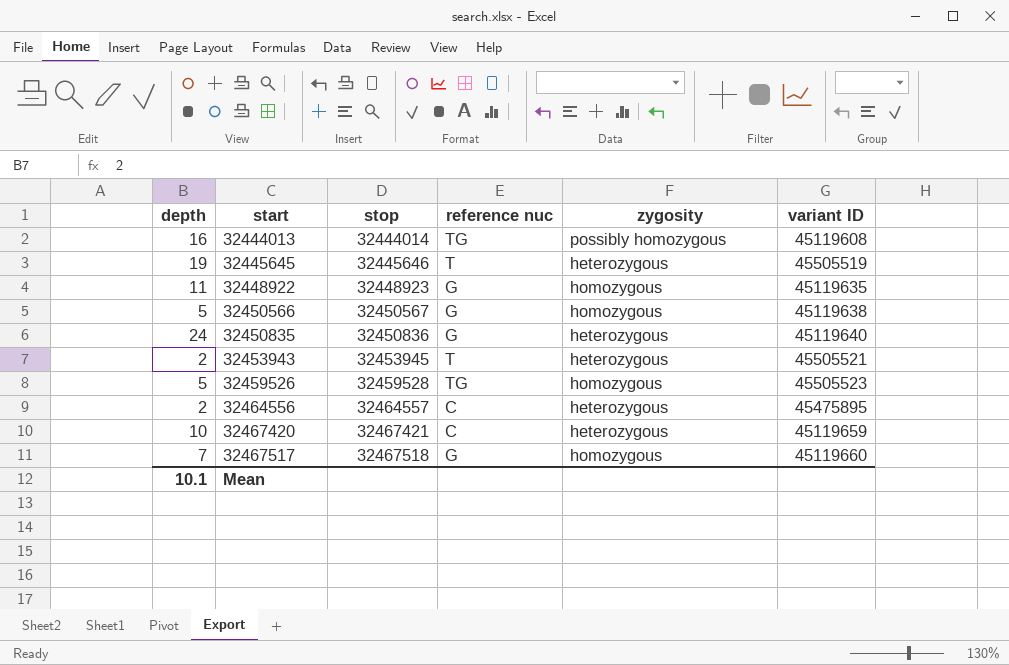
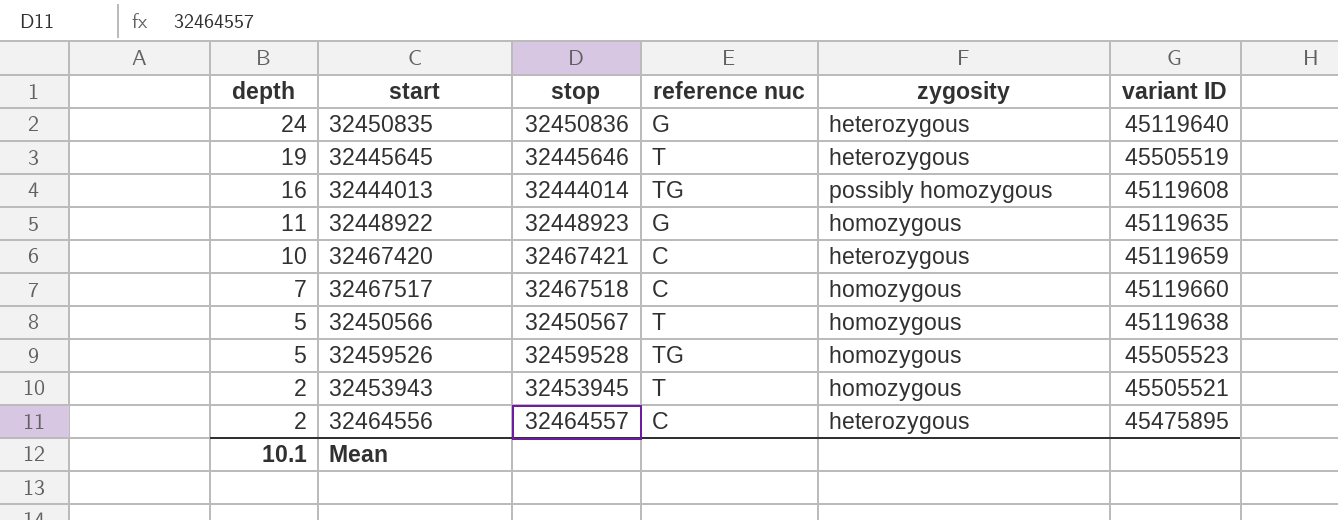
row order: start ascending -> depth descending
32467517 | reference nuc: G -> C
32450566 | reference nuc: G -> T
32453943 | zygosity: heterozygous -> homozygous

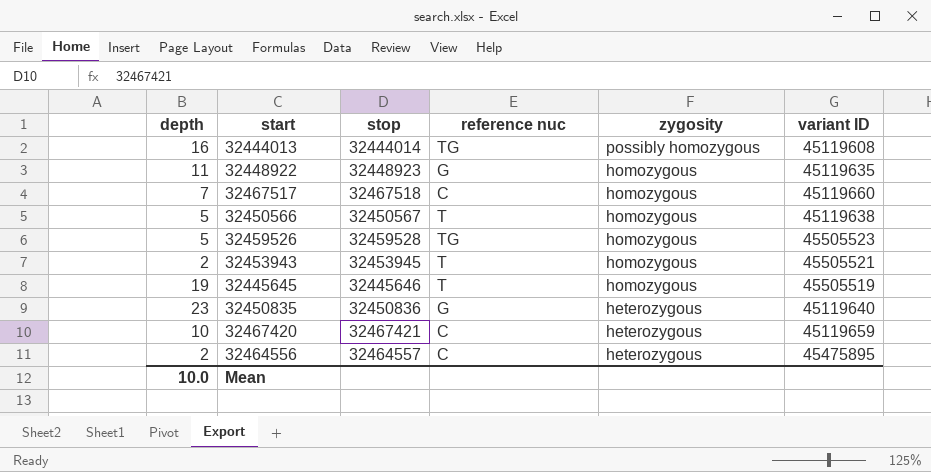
row order: depth descending -> zygosity descending
32445645 | zygosity: heterozygous -> homozygous
32450835 | depth: 24 -> 23
Mean | depth: 10.1 -> 10.0

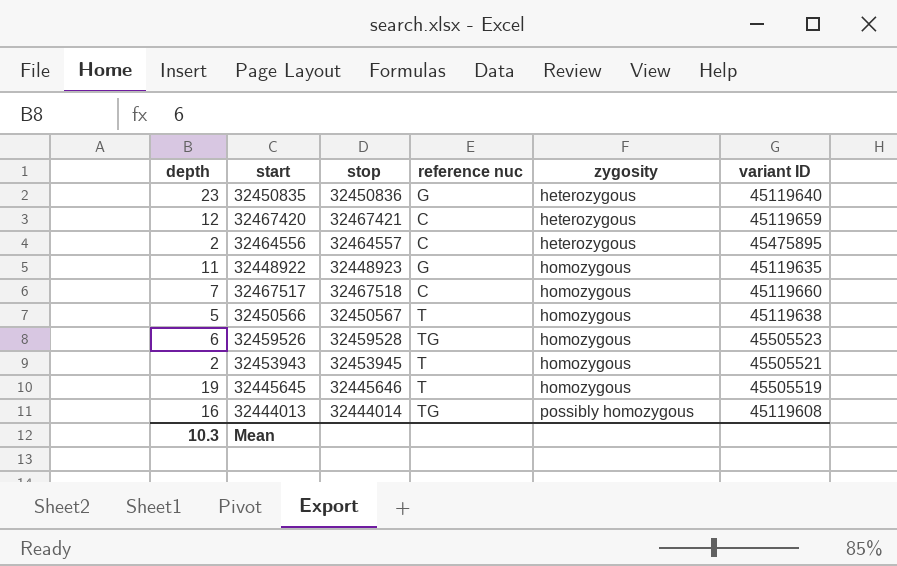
row order: zygosity descending -> zygosity ascending
32467420 | depth: 10 -> 12
32459526 | depth: 5 -> 6
Mean | depth: 10.0 -> 10.3

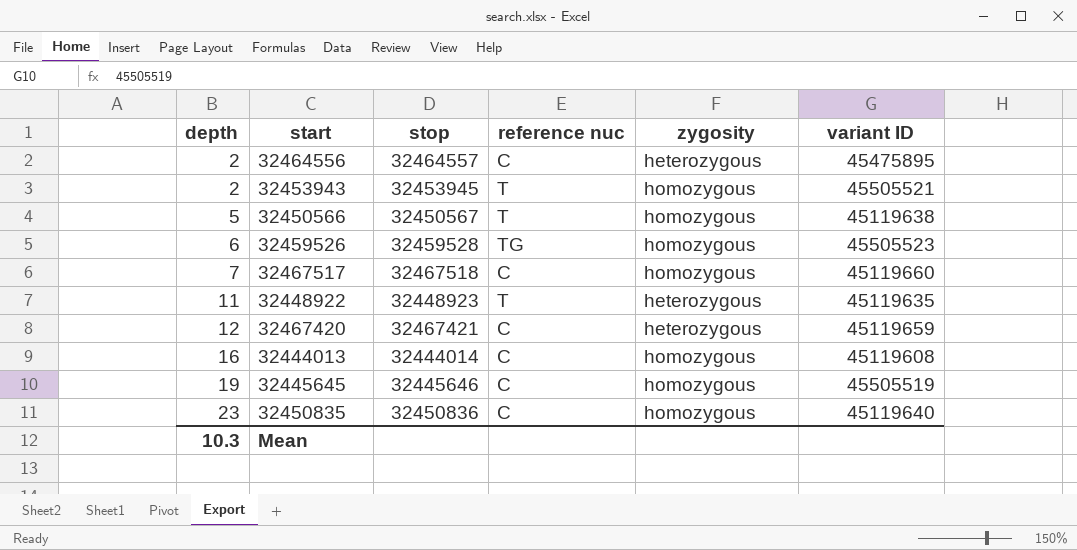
row order: zygosity ascending -> depth ascending
32448922 | reference nuc: G -> T
32448922 | zygosity: homozygous -> heterozygous
32444013 | reference nuc: TG -> C
32444013 | zygosity: possibly homozygous -> homozygous
32445645 | reference nuc: T -> C
32450835 | reference nuc: G -> C
32450835 | zygosity: heterozygous -> homozygous

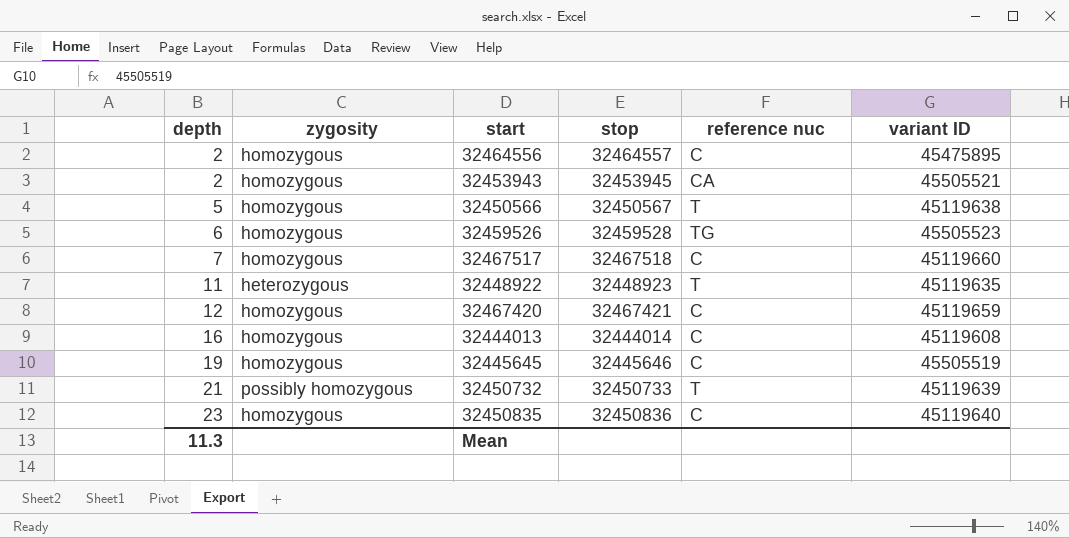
column zygosity | position: 5 -> 2
32464556 | zygosity: heterozygous -> homozygous
32453943 | reference nuc: T -> CA
32467420 | zygosity: heterozygous -> homozygous
row 32450732: none -> 21 | possibly homozygous | 32450733 | T | 45119639
Mean | depth: 10.3 -> 11.3

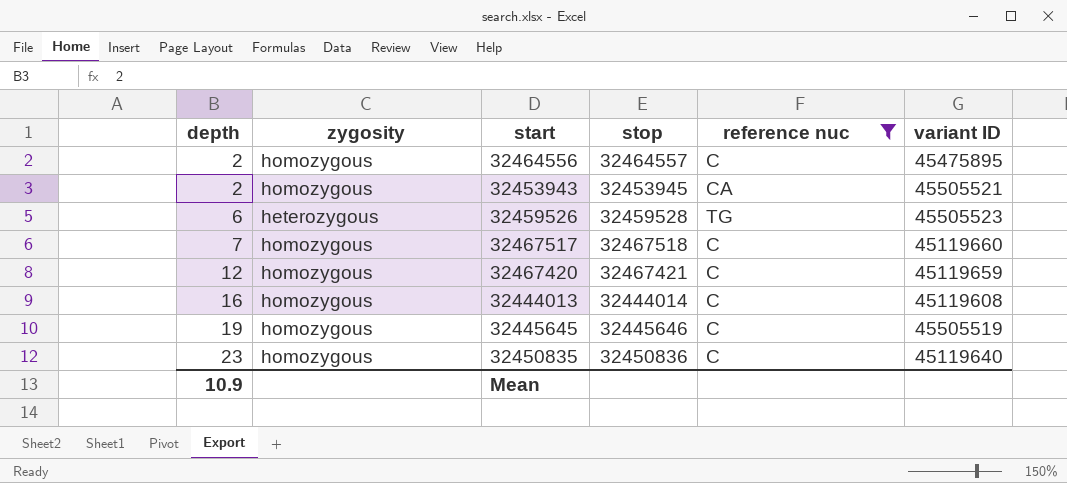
filter: none -> reference nuc != T
32459526 | zygosity: homozygous -> heterozygous
Mean | depth: 11.3 -> 10.9

